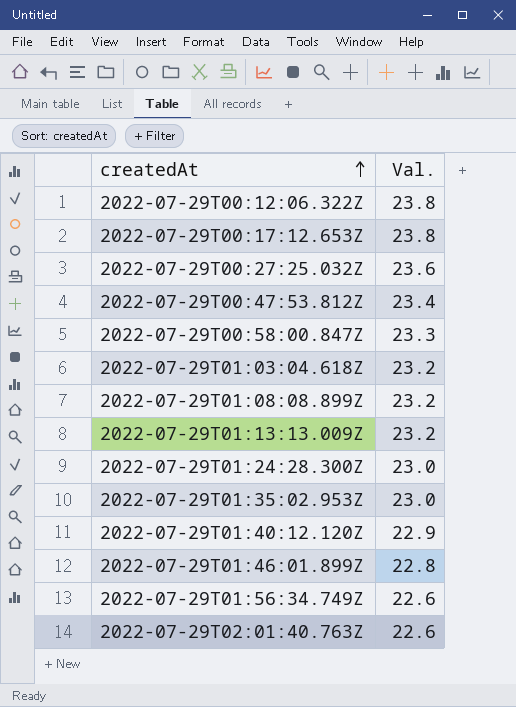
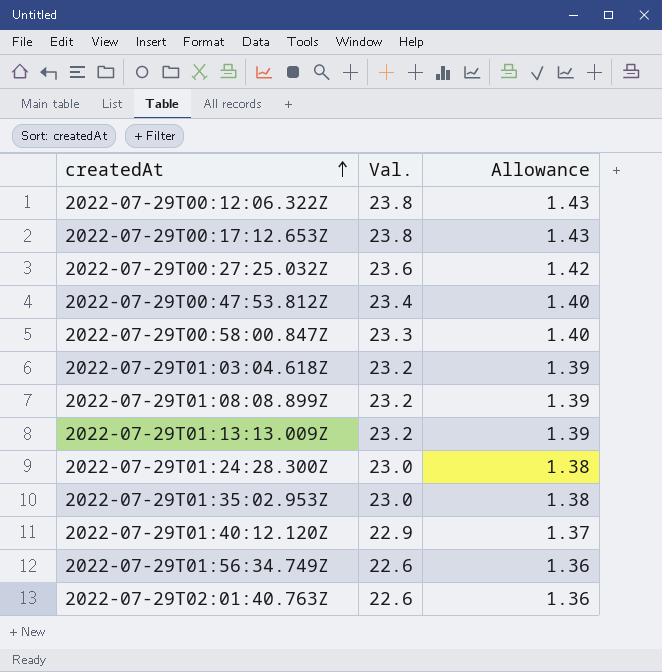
column Allowance | formula: none -> [Val.] * 0.06
row 2022-07-29T01:46:01.899Z: 22.8 -> none

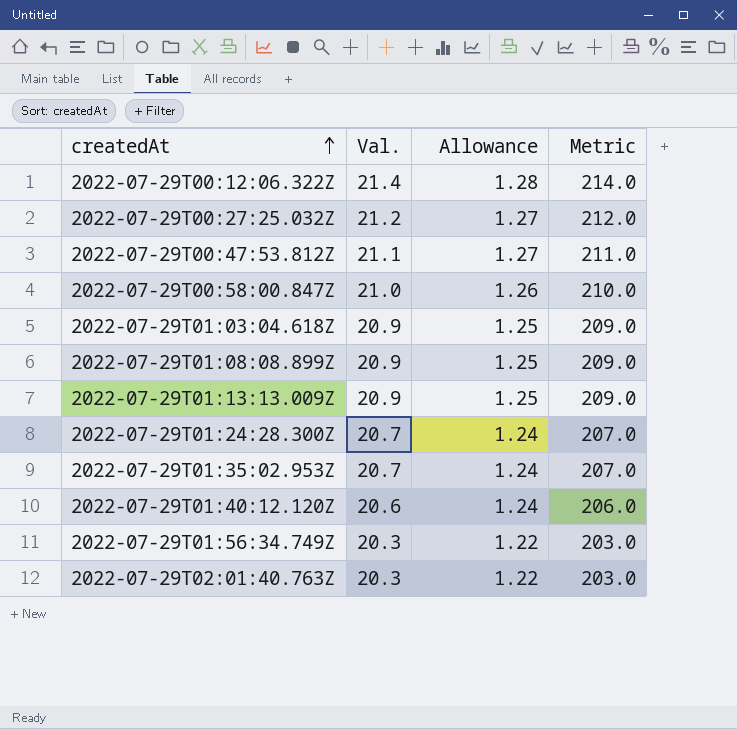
column Metric | formula: none -> [Val.] * 10
row 2022-07-29T00:17:12.653Z: 23.8 | 1.43 -> none
2022-07-29T00:12:06.322Z | Val.: 23.8 -> 21.4
2022-07-29T00:12:06.322Z | Allowance: 1.43 -> 1.28
2022-07-29T00:27:25.032Z | Val.: 23.6 -> 21.2
2022-07-29T00:27:25.032Z | Allowance: 1.42 -> 1.27
2022-07-29T00:47:53.812Z | Val.: 23.4 -> 21.1
2022-07-29T00:47:53.812Z | Allowance: 1.40 -> 1.27
2022-07-29T00:58:00.847Z | Val.: 23.3 -> 21.0
2022-07-29T00:58:00.847Z | Allowance: 1.40 -> 1.26
2022-07-29T01:03:04.618Z | Val.: 23.2 -> 20.9
2022-07-29T01:03:04.618Z | Allowance: 1.39 -> 1.25
2022-07-29T01:08:08.899Z | Val.: 23.2 -> 20.9
2022-07-29T01:08:08.899Z | Allowance: 1.39 -> 1.25
2022-07-29T01:13:13.009Z | Val.: 23.2 -> 20.9
2022-07-29T01:13:13.009Z | Allowance: 1.39 -> 1.25
2022-07-29T01:24:28.300Z | Val.: 23.0 -> 20.7
2022-07-29T01:24:28.300Z | Allowance: 1.38 -> 1.24
2022-07-29T01:35:02.953Z | Val.: 23.0 -> 20.7
2022-07-29T01:35:02.953Z | Allowance: 1.38 -> 1.24
2022-07-29T01:40:12.120Z | Val.: 22.9 -> 20.6
2022-07-29T01:40:12.120Z | Allowance: 1.37 -> 1.24
2022-07-29T01:56:34.749Z | Val.: 22.6 -> 20.3
2022-07-29T01:56:34.749Z | Allowance: 1.36 -> 1.22
2022-07-29T02:01:40.763Z | Val.: 22.6 -> 20.3
2022-07-29T02:01:40.763Z | Allowance: 1.36 -> 1.22

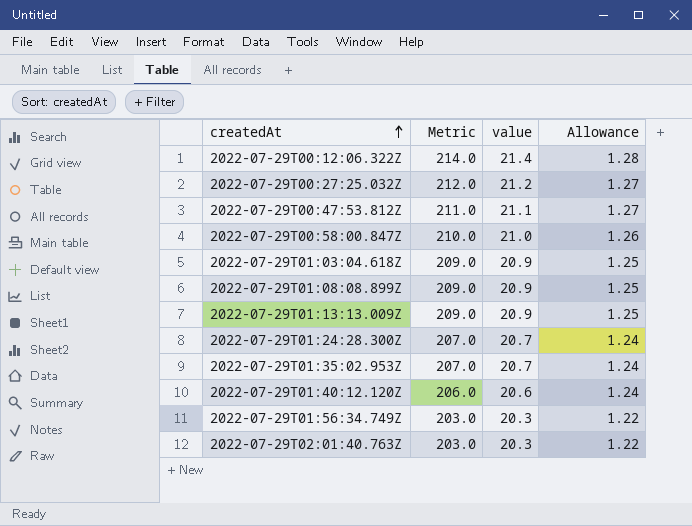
column Metric | position: 4 -> 2
column name: Val. -> value

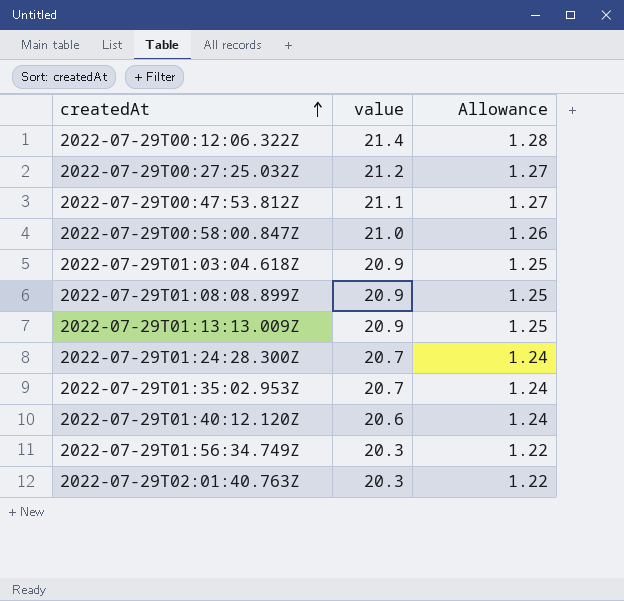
column Metric | formula: [value] * 10 -> none

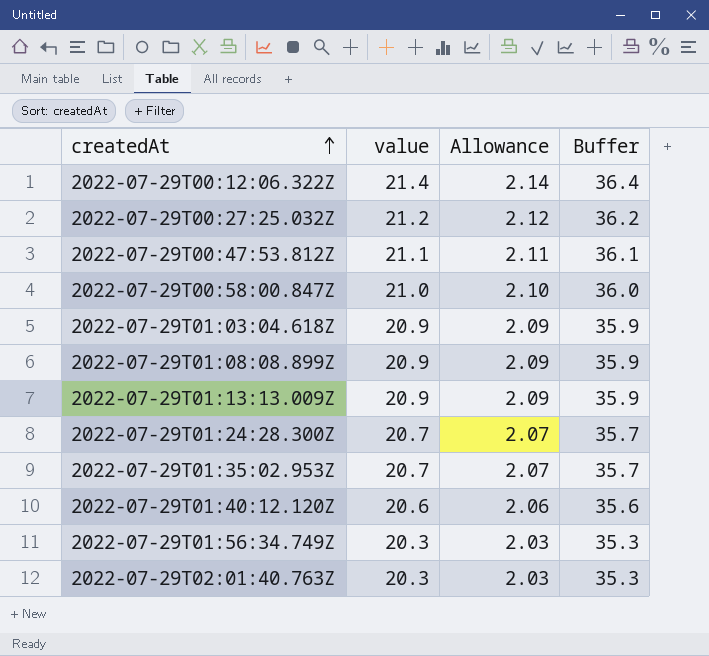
column Allowance | formula: [value] * 0.06 -> [value] * 0.1
column Buffer | formula: none -> [value] + 15

